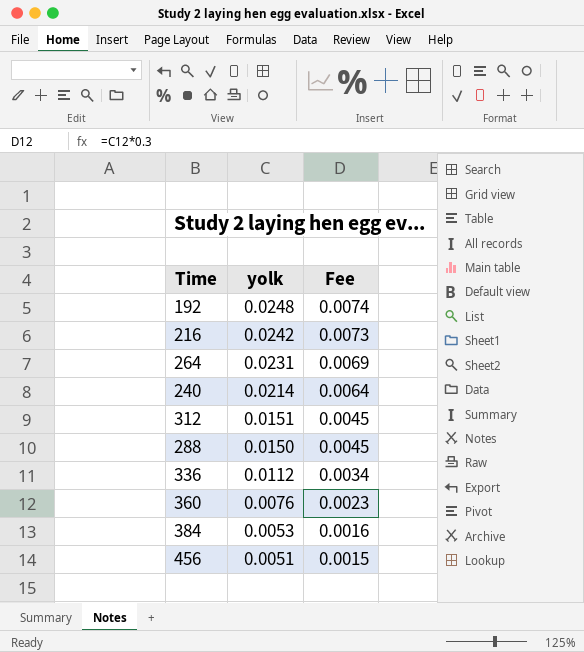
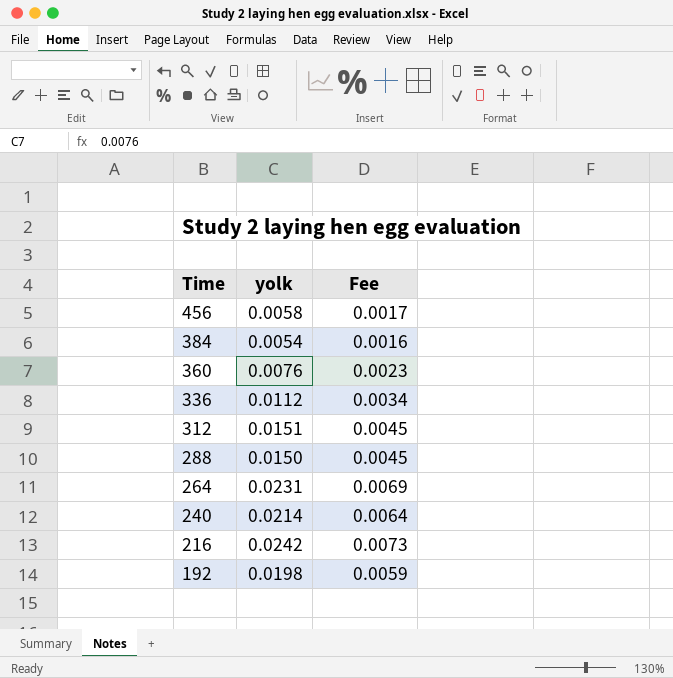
row order: yolk descending -> Time descending
456 | yolk: 0.0051 -> 0.0058
456 | Fee: 0.0015 -> 0.0017
384 | yolk: 0.0053 -> 0.0054
192 | yolk: 0.0248 -> 0.0198
192 | Fee: 0.0074 -> 0.0059

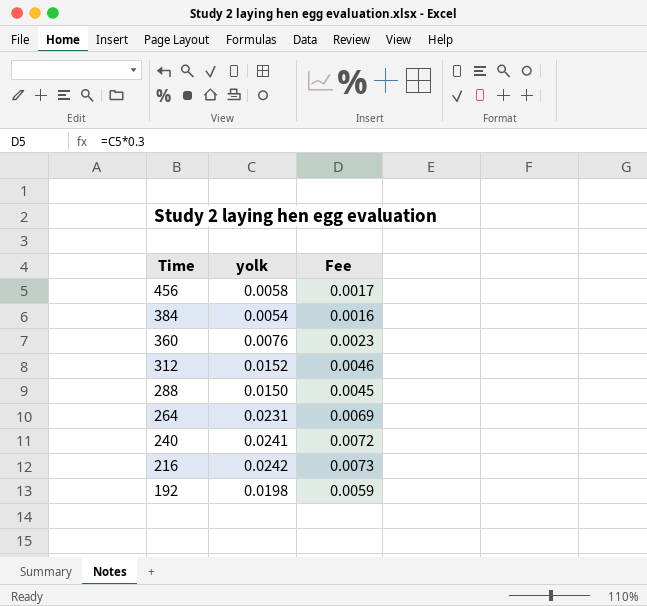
row 336: 0.0112 | 0.0034 -> none
312 | yolk: 0.0151 -> 0.0152
312 | Fee: 0.0045 -> 0.0046
240 | yolk: 0.0214 -> 0.0241
240 | Fee: 0.0064 -> 0.0072

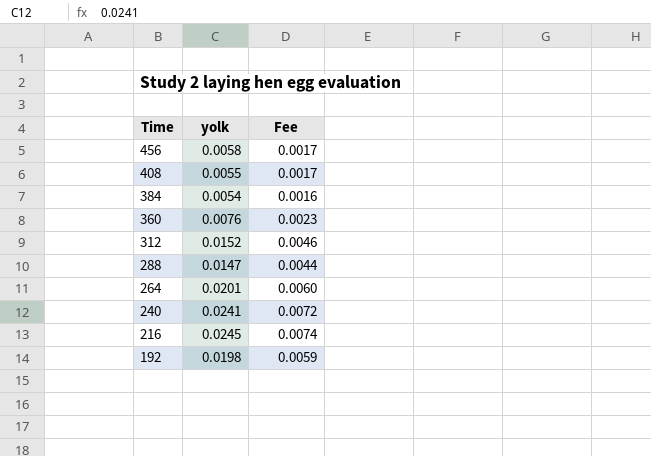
row 408: none -> 0.0055 | 0.0017
288 | yolk: 0.0150 -> 0.0147
288 | Fee: 0.0045 -> 0.0044
264 | yolk: 0.0231 -> 0.0201
264 | Fee: 0.0069 -> 0.0060
216 | yolk: 0.0242 -> 0.0245
216 | Fee: 0.0073 -> 0.0074

